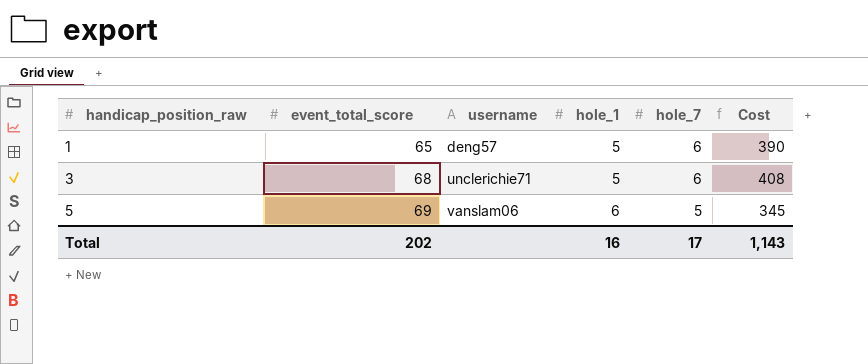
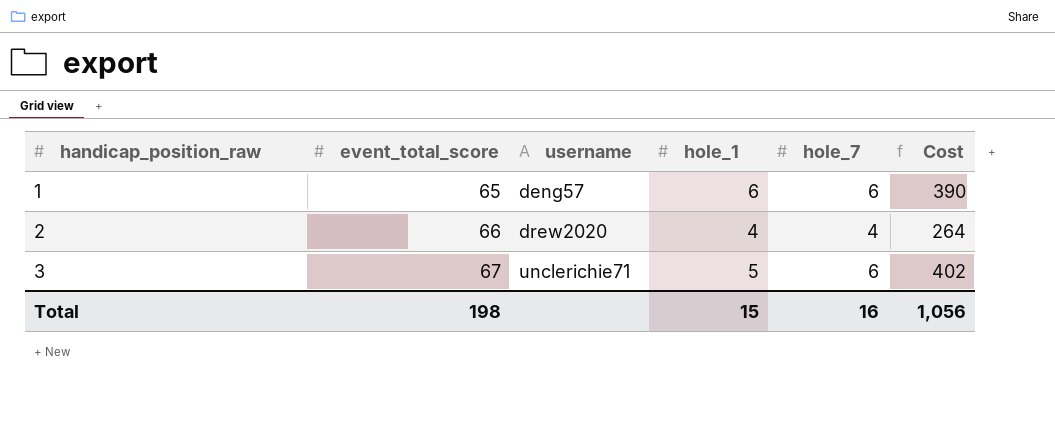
row 5: 69 | vanslam06 | 6 | 5 | 345 -> none
1 | hole_1: 5 -> 6
row 2: none -> 66 | drew2020 | 4 | 4 | 264
3 | event_total_score: 68 -> 67
3 | Cost: 408 -> 402
Total | event_total_score: 202 -> 198
Total | hole_1: 16 -> 15
Total | hole_7: 17 -> 16
Total | Cost: 1,143 -> 1,056

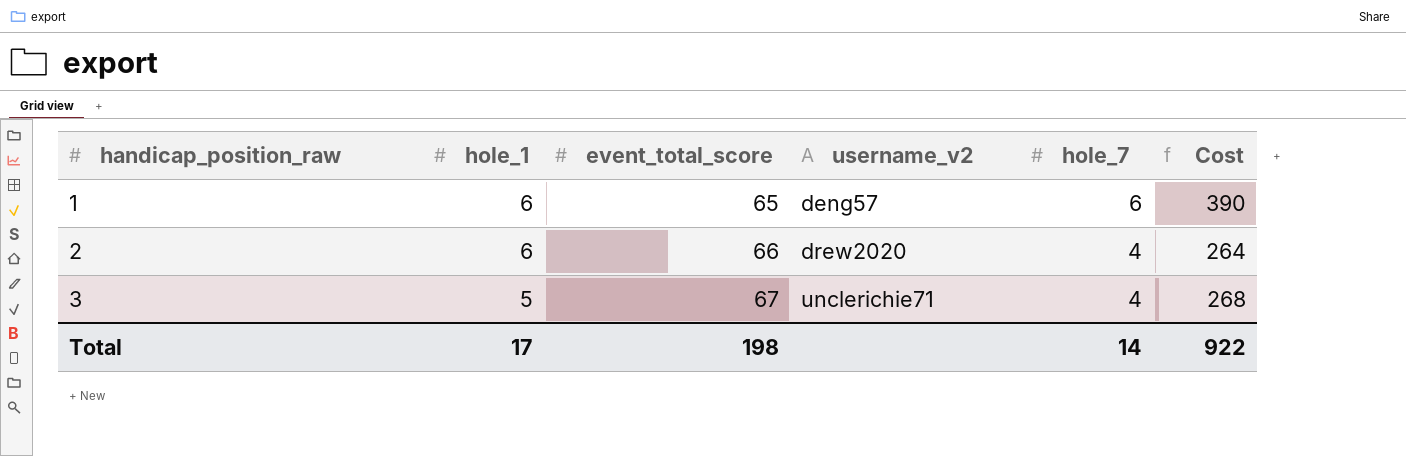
column hole_1 | position: 4 -> 2
column name: username -> username_v2
2 | hole_1: 4 -> 6
3 | hole_7: 6 -> 4
3 | Cost: 402 -> 268
Total | hole_1: 15 -> 17
Total | hole_7: 16 -> 14
Total | Cost: 1,056 -> 922

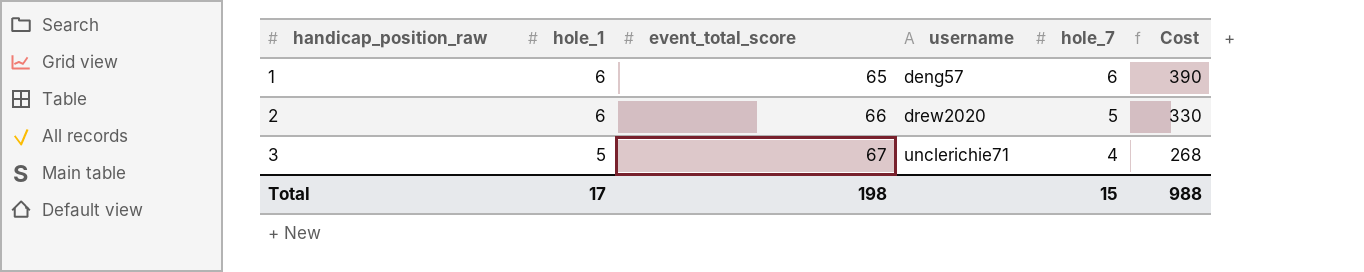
column name: username_v2 -> username
2 | hole_7: 4 -> 5
2 | Cost: 264 -> 330
Total | hole_7: 14 -> 15
Total | Cost: 922 -> 988

